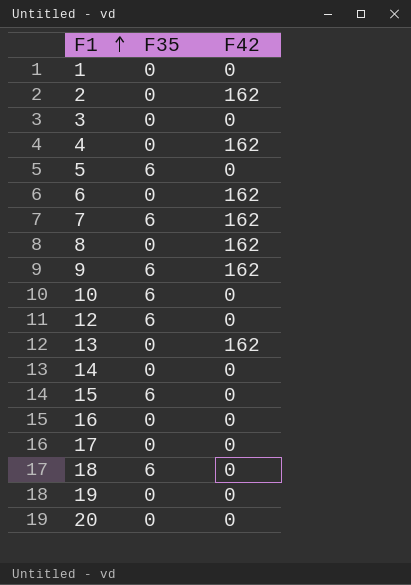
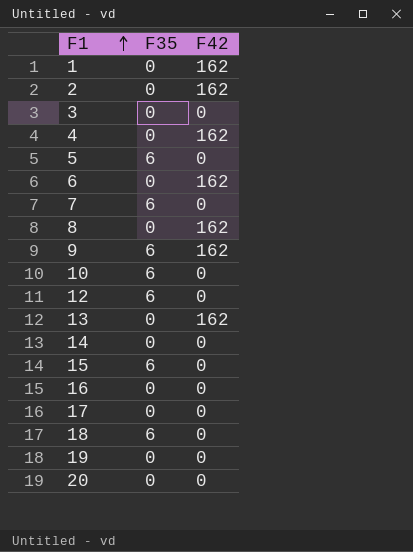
1 | F42: 0 -> 162
7 | F42: 162 -> 0

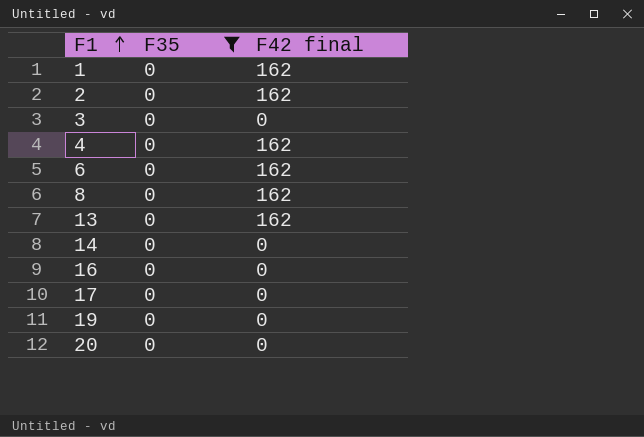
filter: none -> F35 = 0
column name: F42 -> F42 final

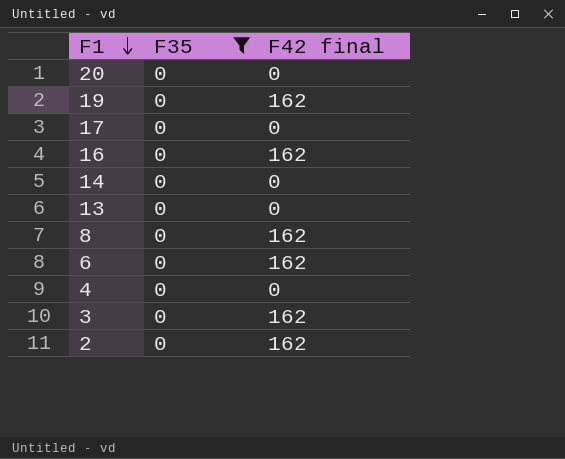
row order: F1 ascending -> F1 descending
row 1: 0 | 162 -> none
19 | F42 final: 0 -> 162
16 | F42 final: 0 -> 162
13 | F42 final: 162 -> 0
4 | F42 final: 162 -> 0
3 | F42 final: 0 -> 162

